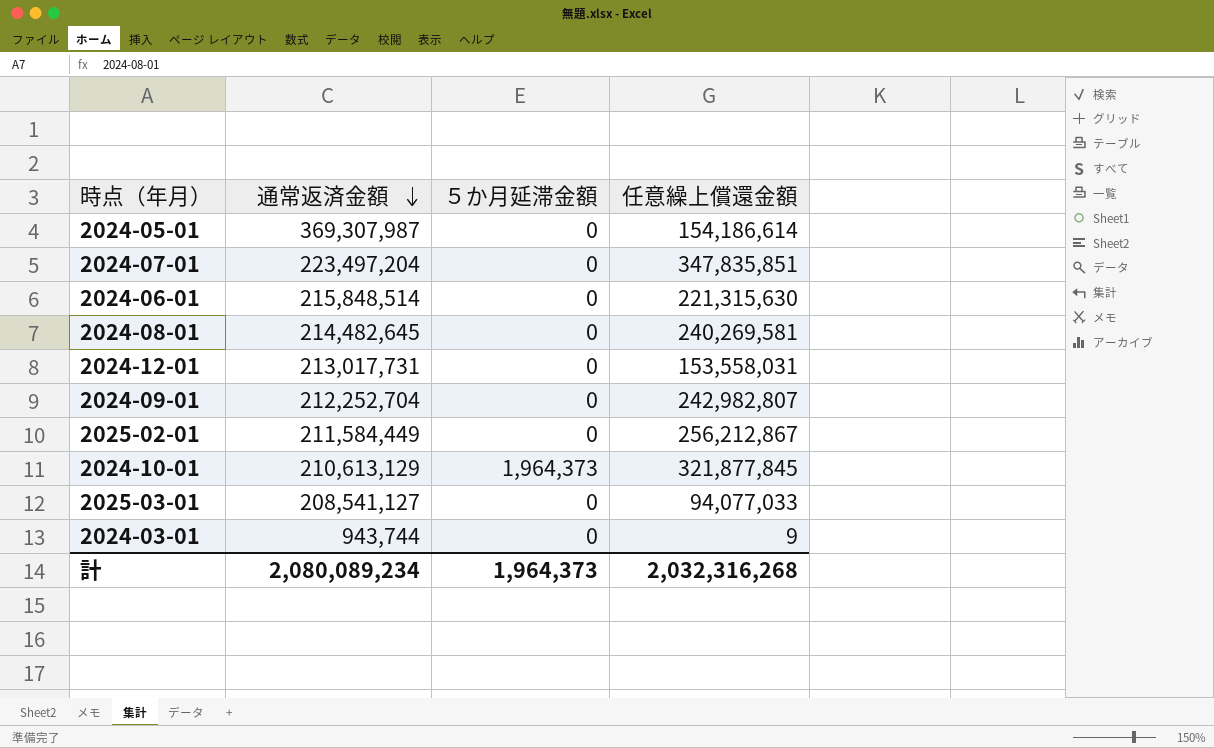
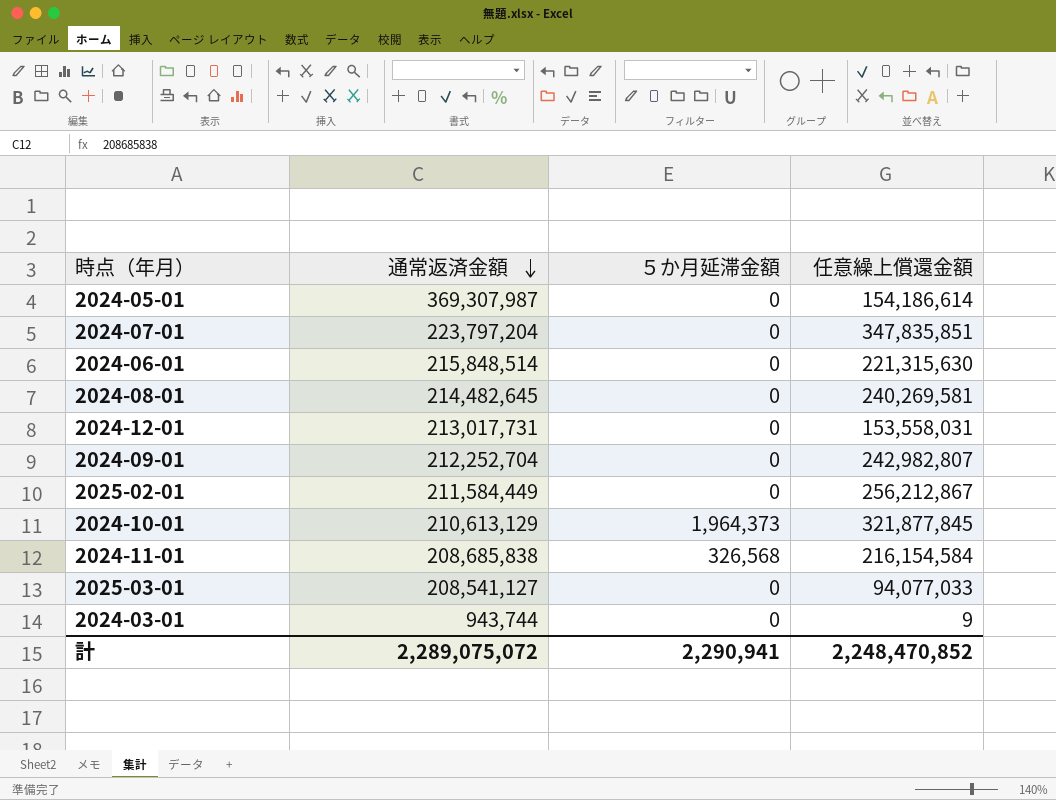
2024-07-01 | 通常返済金額: 223,497,204 -> 223,797,204
row 2024-11-01: none -> 208,685,838 | 326,568 | 216,154,584
計 | 通常返済金額: 2,080,089,234 -> 2,289,075,072
計 | ５か月延滞金額: 1,964,373 -> 2,290,941
計 | 任意繰上償還金額: 2,032,316,268 -> 2,248,470,852

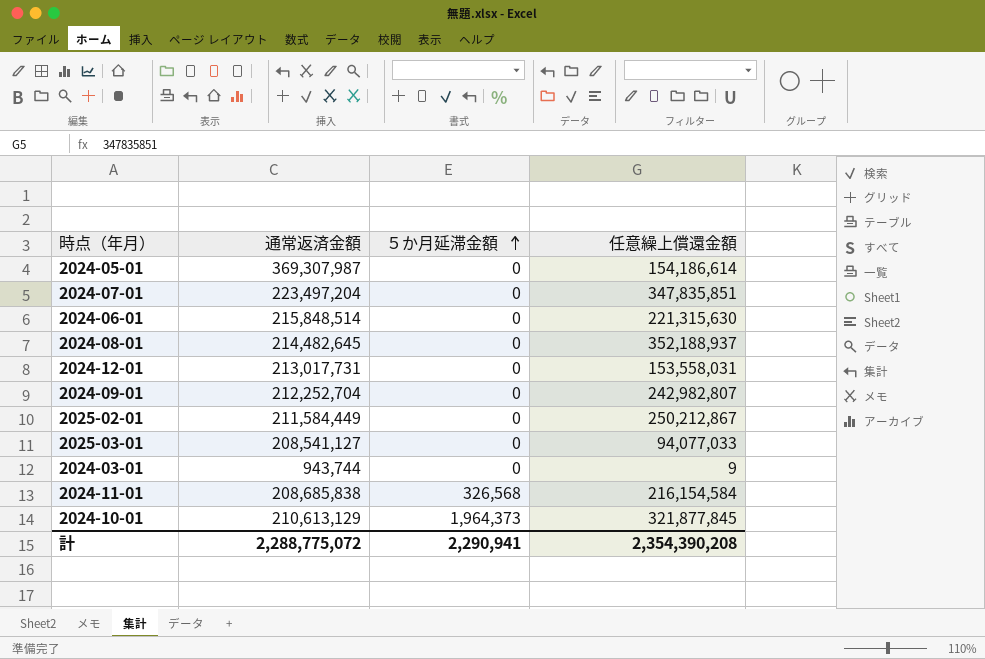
row order: 通常返済金額 descending -> ５か月延滞金額 ascending
2024-07-01 | 通常返済金額: 223,797,204 -> 223,497,204
2024-08-01 | 任意繰上償還金額: 240,269,581 -> 352,188,937
2025-02-01 | 任意繰上償還金額: 256,212,867 -> 250,212,867
計 | 通常返済金額: 2,289,075,072 -> 2,288,775,072
計 | 任意繰上償還金額: 2,248,470,852 -> 2,354,390,208

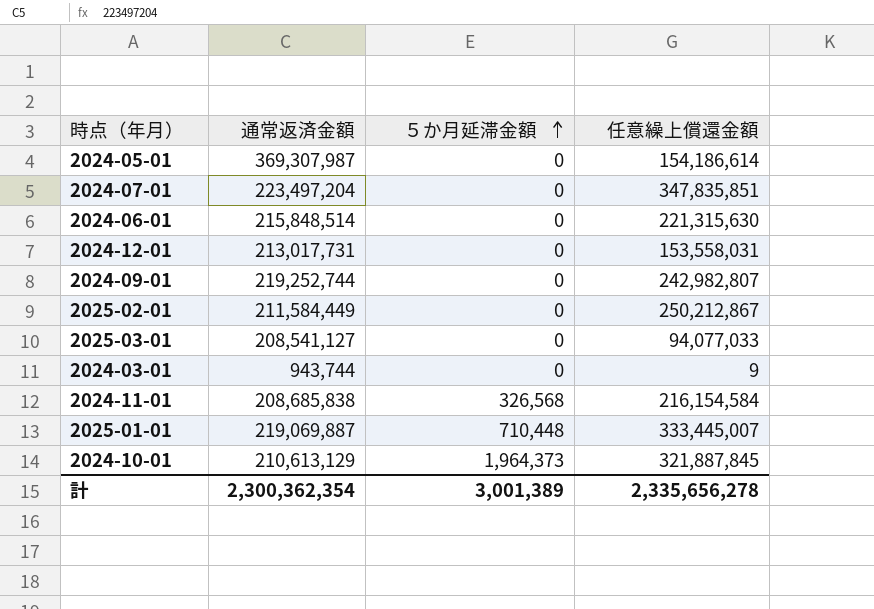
row 2024-08-01: 214,482,645 | 0 | 352,188,937 -> none
2024-09-01 | 通常返済金額: 212,252,704 -> 219,252,744
row 2025-01-01: none -> 219,069,887 | 710,448 | 333,445,007
2024-10-01 | 任意繰上償還金額: 321,877,845 -> 321,887,845
計 | 通常返済金額: 2,288,775,072 -> 2,300,362,354
計 | ５か月延滞金額: 2,290,941 -> 3,001,389
計 | 任意繰上償還金額: 2,354,390,208 -> 2,335,656,278

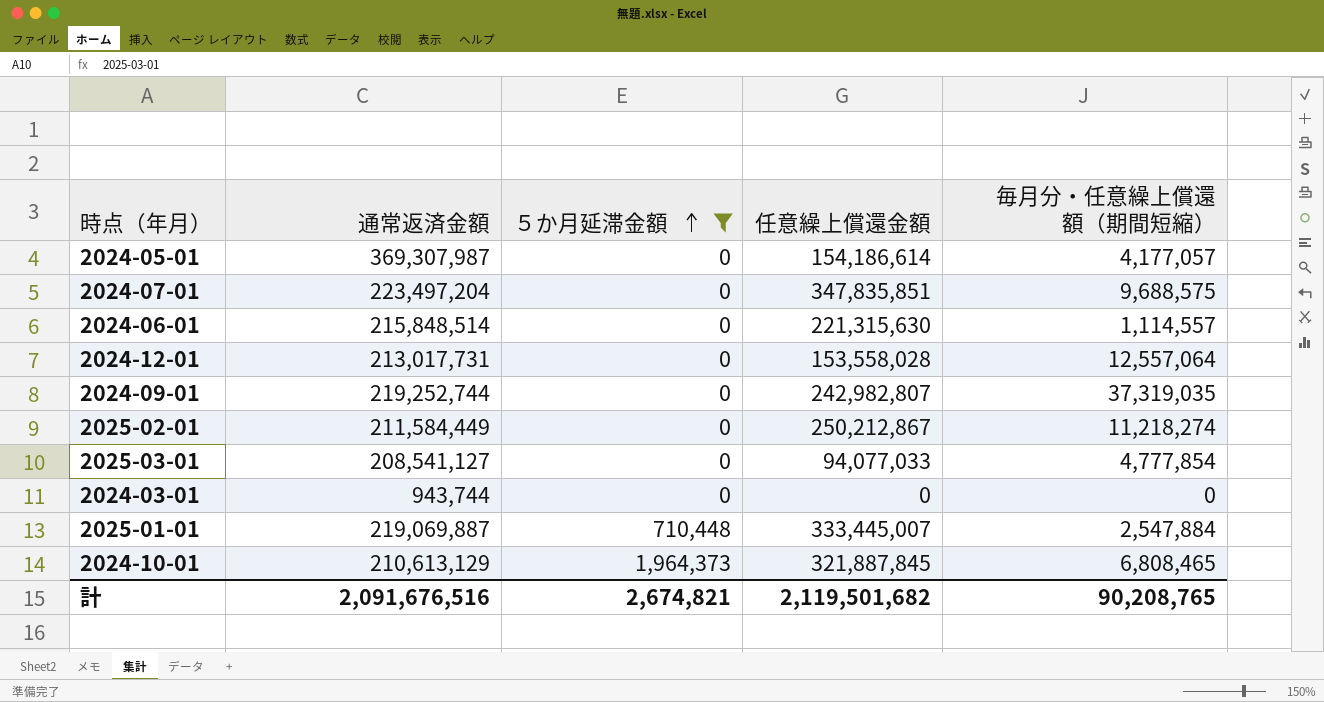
filter: none -> ５か月延滞金額 != 326,568
column 毎月分・任意繰上償還額（期間短縮） | position: none -> 5
2024-12-01 | 任意繰上償還金額: 153,558,031 -> 153,558,028
2024-03-01 | 任意繰上償還金額: 9 -> 0
計 | 通常返済金額: 2,300,362,354 -> 2,091,676,516
計 | ５か月延滞金額: 3,001,389 -> 2,674,821
計 | 任意繰上償還金額: 2,335,656,278 -> 2,119,501,682

